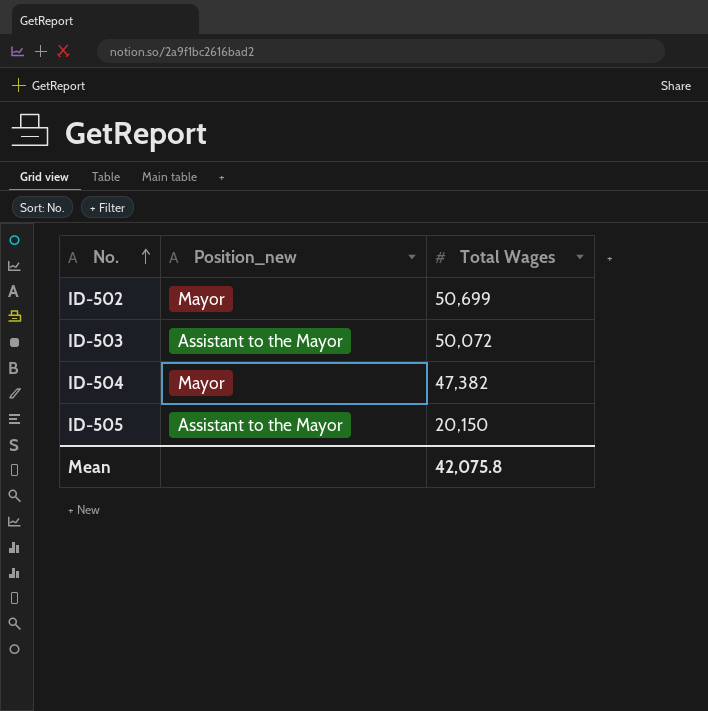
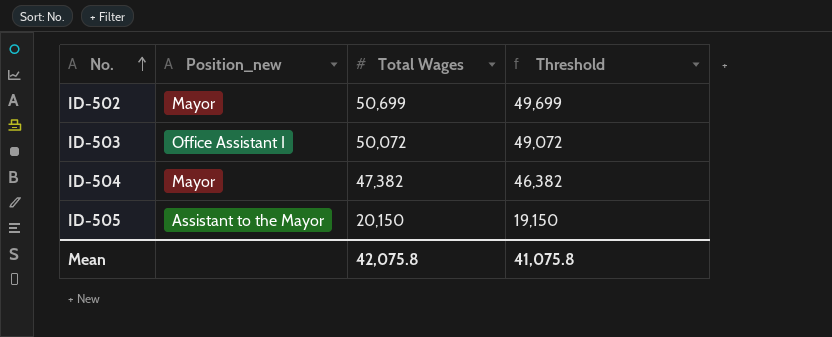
column Threshold | formula: none -> [Total Wages] - 1000
ID-503 | Position_new: Assistant to the Mayor -> Office Assistant I

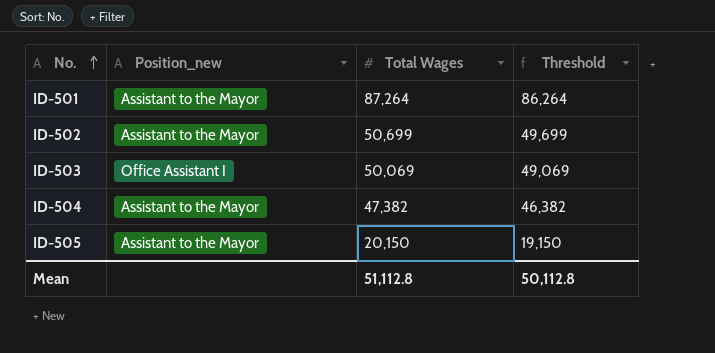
row ID-501: none -> Assistant to the Mayor | 87,264 | 86,264
ID-502 | Position_new: Mayor -> Assistant to the Mayor
ID-503 | Total Wages: 50,072 -> 50,069
ID-503 | Threshold: 49,072 -> 49,069
ID-504 | Position_new: Mayor -> Assistant to the Mayor
Mean | Total Wages: 42,075.8 -> 51,112.8
Mean | Threshold: 41,075.8 -> 50,112.8

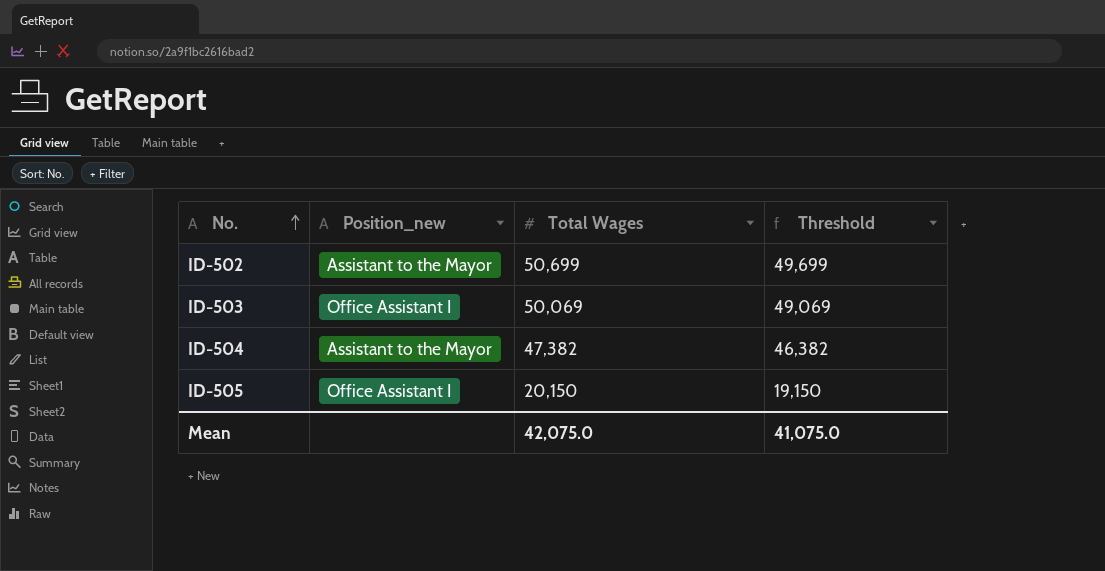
row ID-501: Assistant to the Mayor | 87,264 | 86,264 -> none
ID-505 | Position_new: Assistant to the Mayor -> Office Assistant I
Mean | Total Wages: 51,112.8 -> 42,075.0
Mean | Threshold: 50,112.8 -> 41,075.0

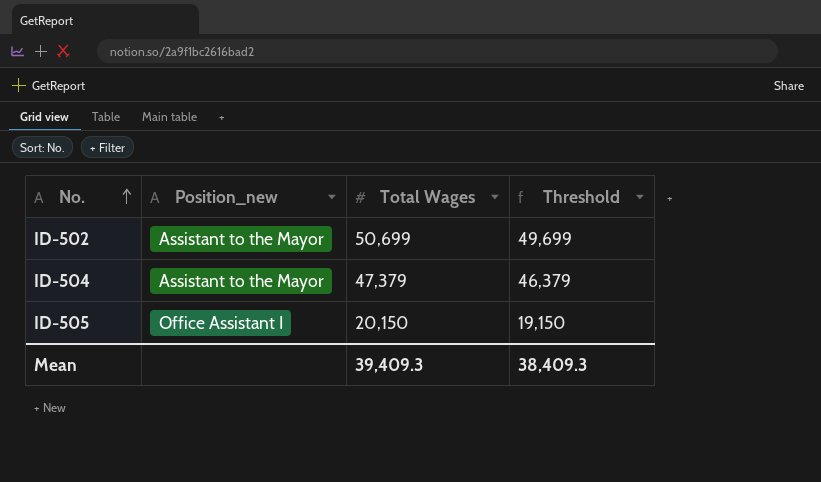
row ID-503: Office Assistant I | 50,069 | 49,069 -> none
ID-504 | Total Wages: 47,382 -> 47,379
ID-504 | Threshold: 46,382 -> 46,379
Mean | Total Wages: 42,075.0 -> 39,409.3
Mean | Threshold: 41,075.0 -> 38,409.3

